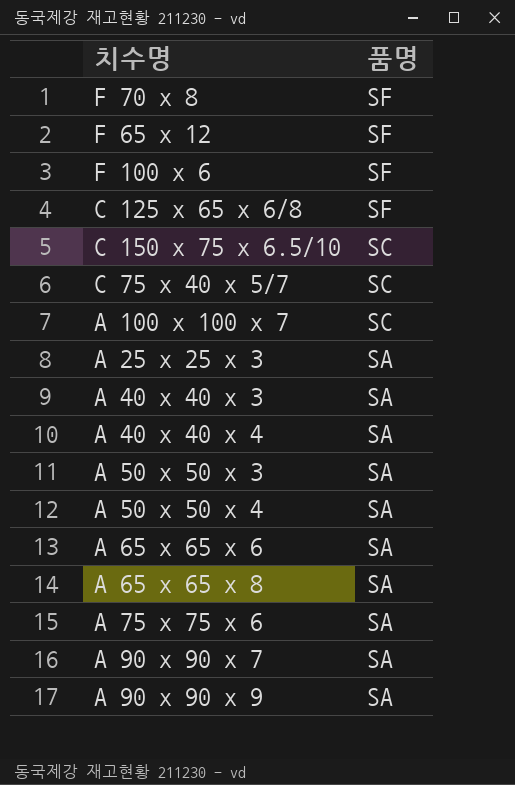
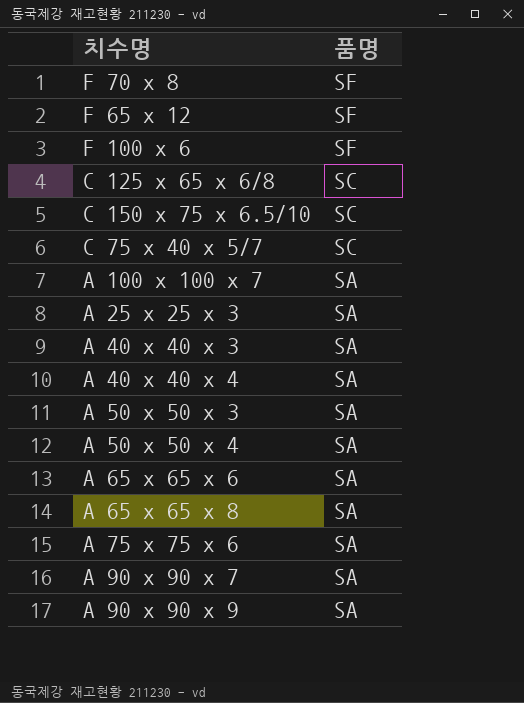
C 125 x 65 x 6/8 | 품명: SF -> SC
A 100 x 100 x 7 | 품명: SC -> SA

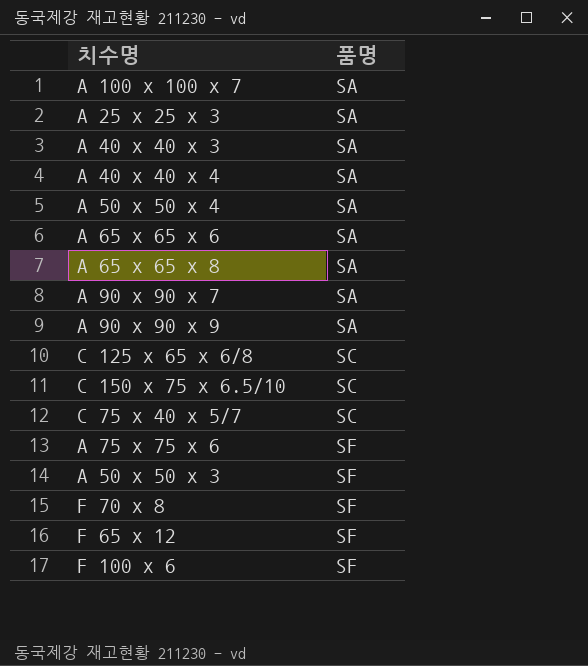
row order: 품명 descending -> 품명 ascending
A 75 x 75 x 6 | 품명: SA -> SF
A 50 x 50 x 3 | 품명: SA -> SF

